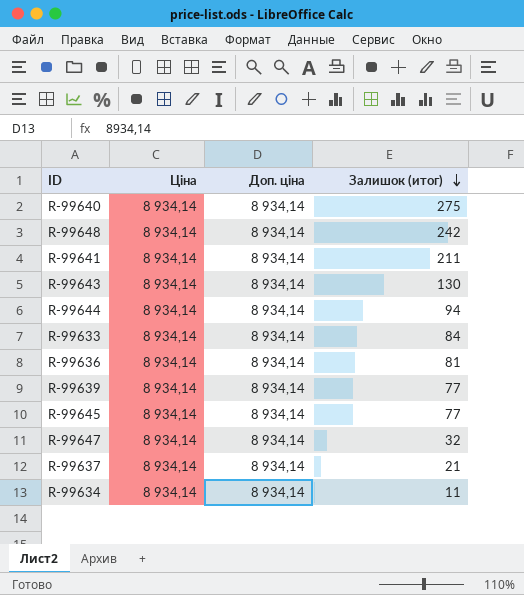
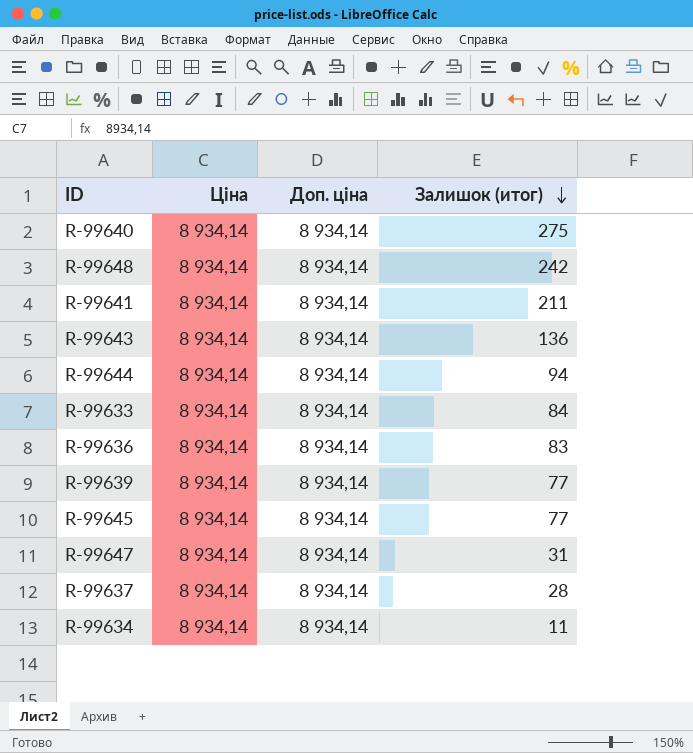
R-99643 | Залишок (итог): 130 -> 136
R-99636 | Залишок (итог): 81 -> 83
R-99647 | Залишок (итог): 32 -> 31
R-99637 | Залишок (итог): 21 -> 28

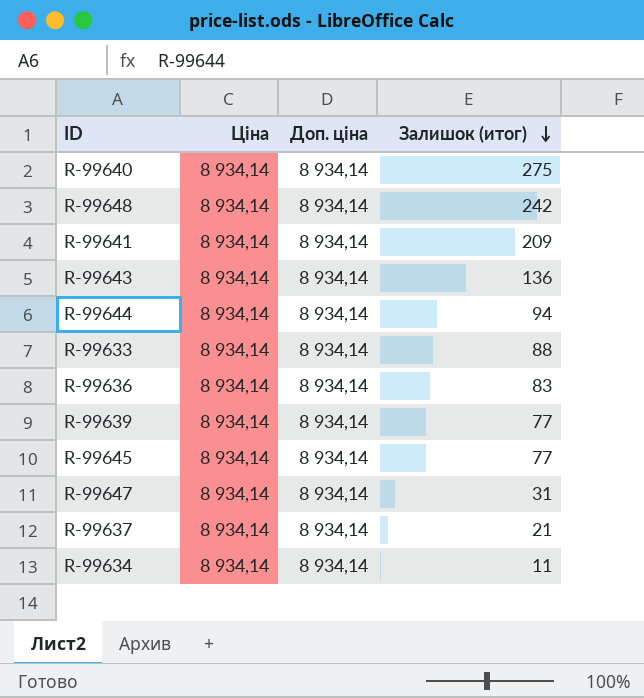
R-99641 | Залишок (итог): 211 -> 209
R-99633 | Залишок (итог): 84 -> 88
R-99637 | Залишок (итог): 28 -> 21

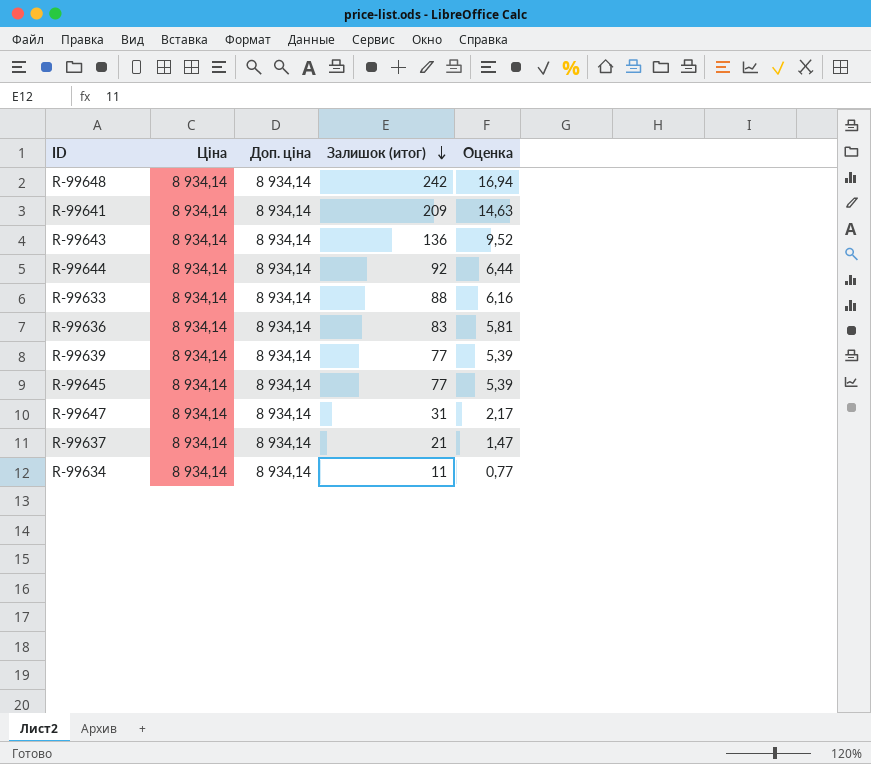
column Оценка | formula: none -> [Залишок (итог)] * 0,07
row R-99640: 8 934,14 | 8 934,14 | 275 -> none
R-99644 | Залишок (итог): 94 -> 92

